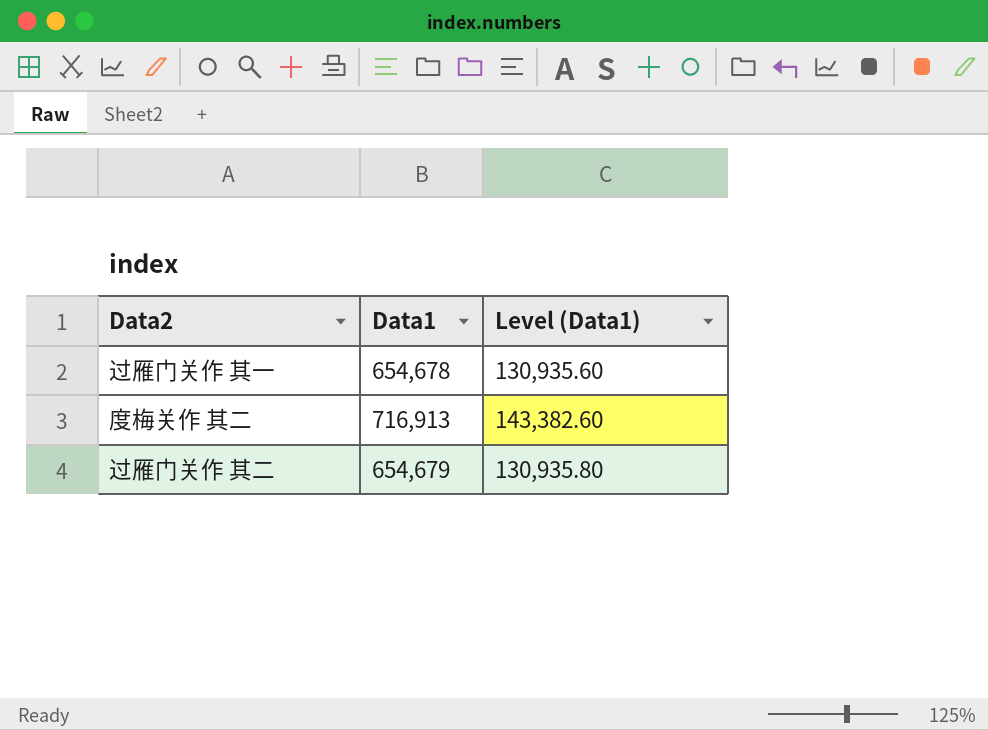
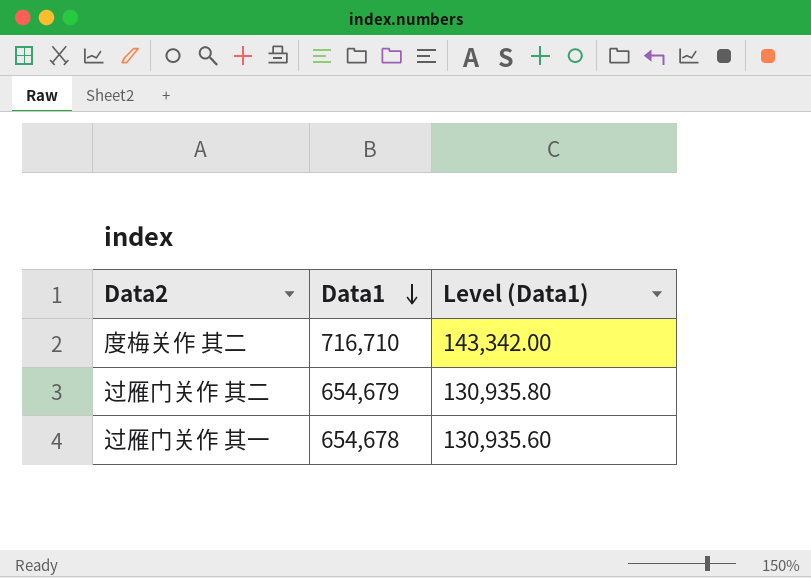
row order: none -> Data1 descending
度梅关作 其二 | Data1: 716,913 -> 716,710
度梅关作 其二 | Level (Data1): 143,382.60 -> 143,342.00

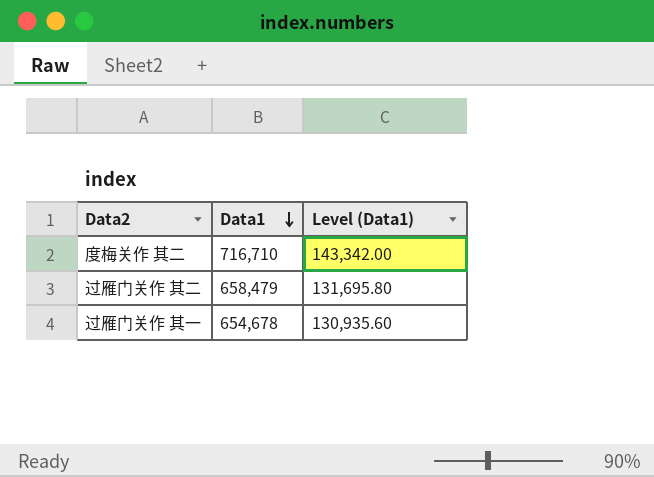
过雁门关作 其二 | Data1: 654,679 -> 658,479
过雁门关作 其二 | Level (Data1): 130,935.80 -> 131,695.80

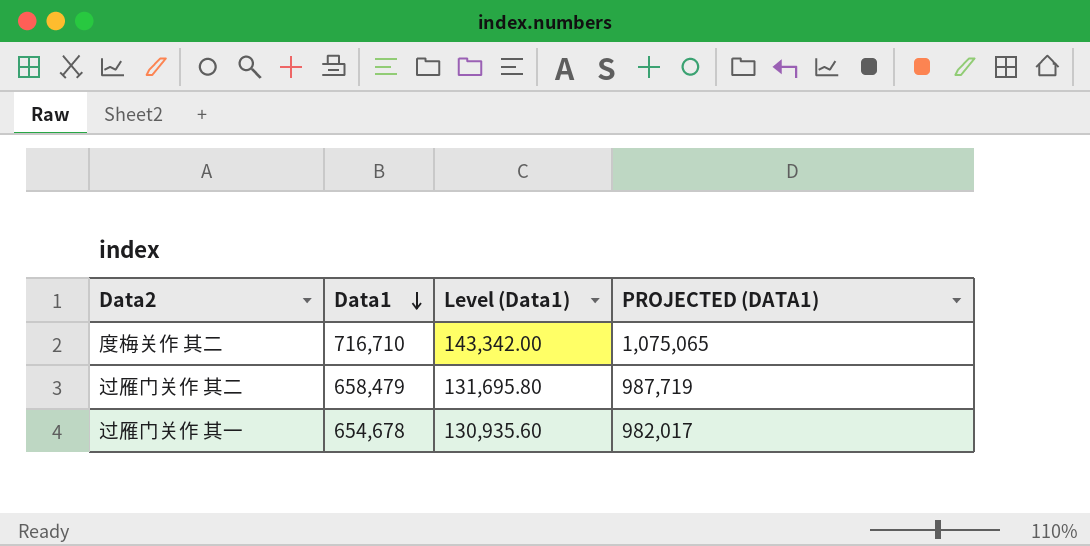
column PROJECTED (DATA1) | formula: none -> [Data1] * 1.5

